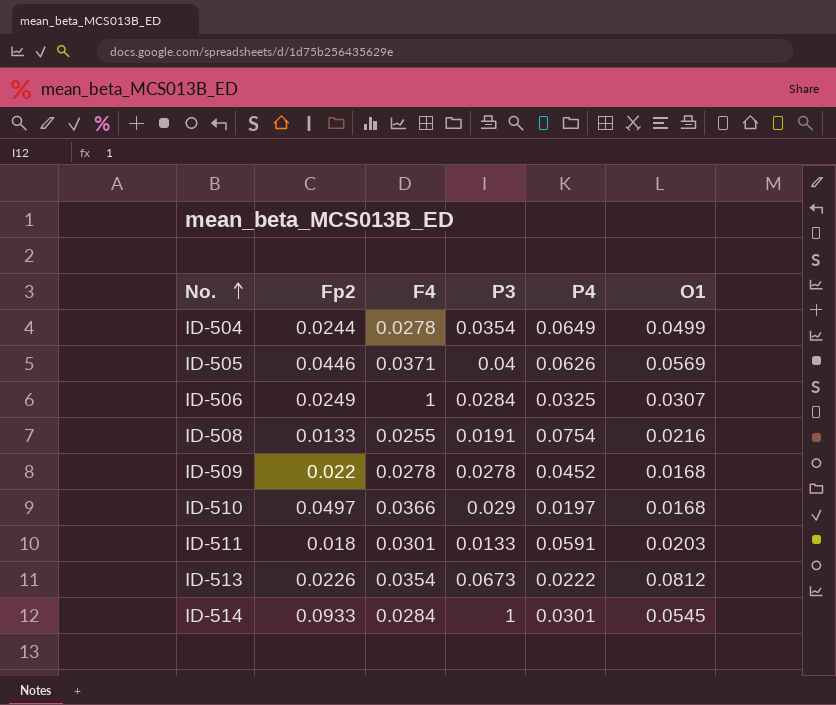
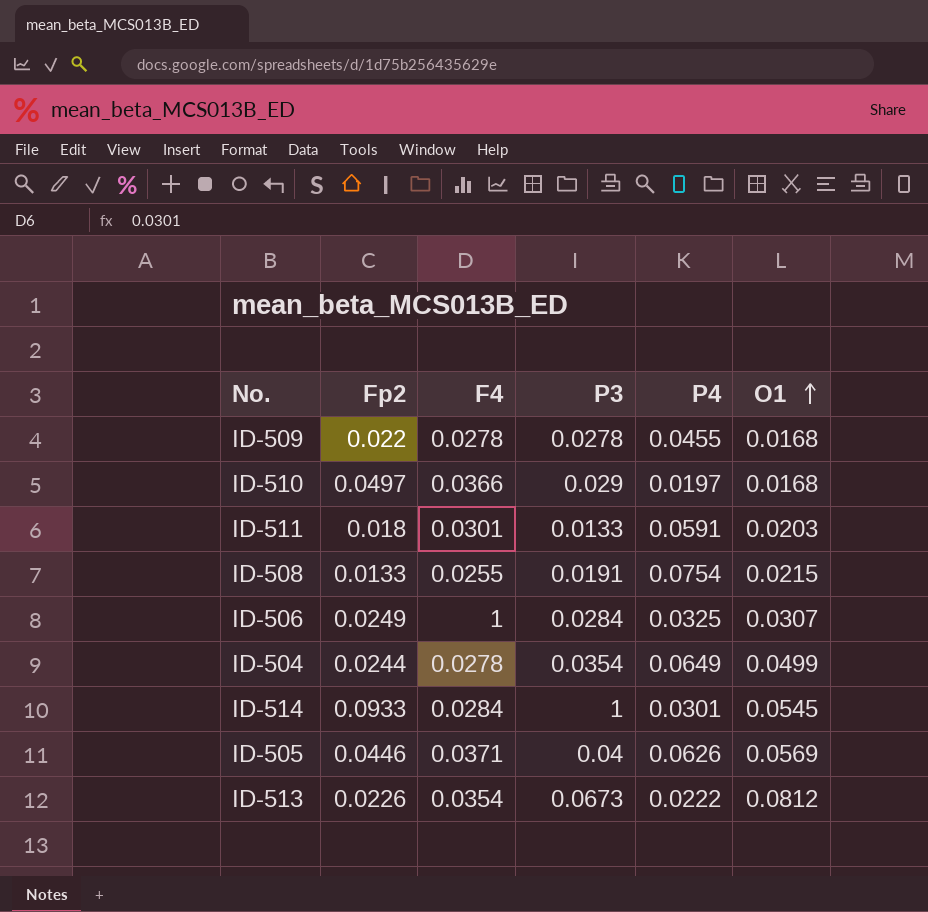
row order: No. ascending -> O1 ascending
ID-509 | P4: 0.0452 -> 0.0455
ID-508 | O1: 0.0216 -> 0.0215

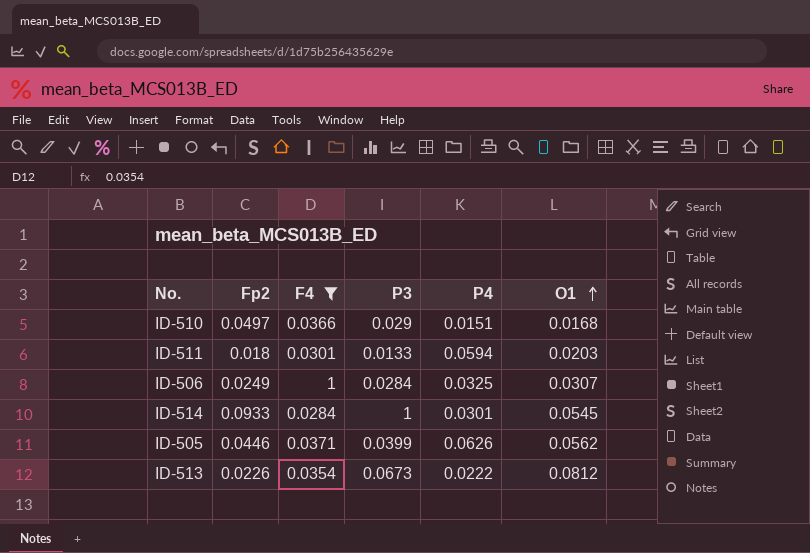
filter: none -> F4 >= 0.0284
ID-510 | P4: 0.0197 -> 0.0151
ID-511 | P4: 0.0591 -> 0.0594
ID-505 | P3: 0.04 -> 0.0399
ID-505 | O1: 0.0569 -> 0.0562

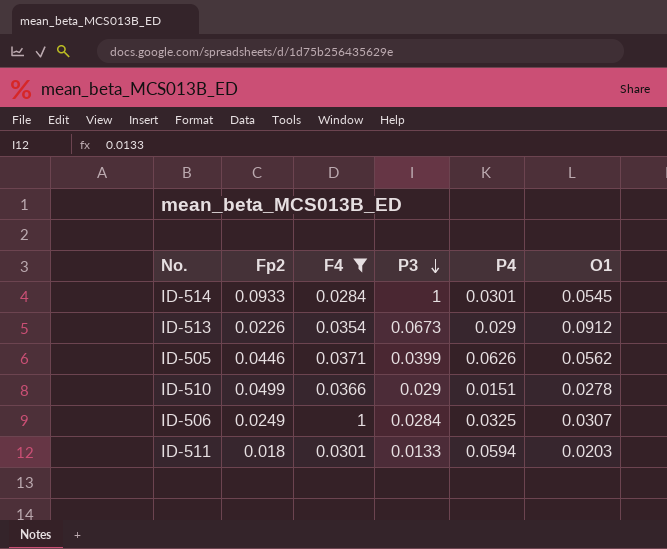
row order: O1 ascending -> P3 descending
ID-513 | P4: 0.0222 -> 0.029
ID-513 | O1: 0.0812 -> 0.0912
ID-510 | Fp2: 0.0497 -> 0.0499
ID-510 | O1: 0.0168 -> 0.0278

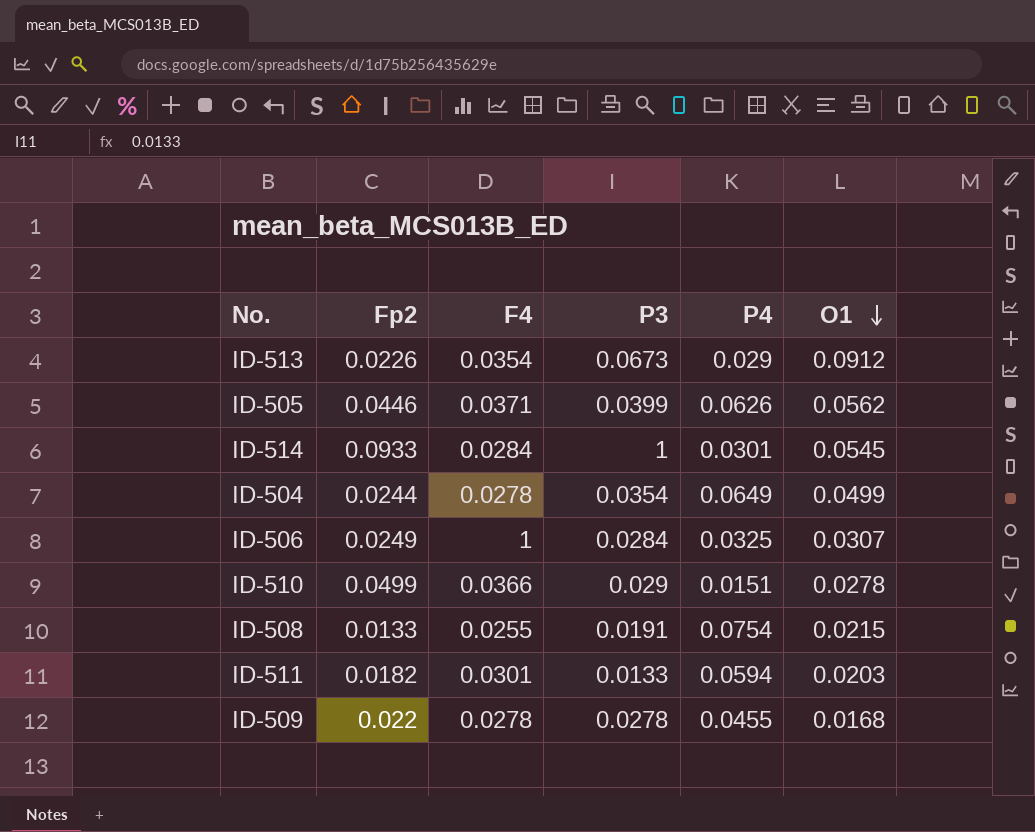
filter: F4 >= 0.0284 -> none
row order: P3 descending -> O1 descending
ID-511 | Fp2: 0.018 -> 0.0182

